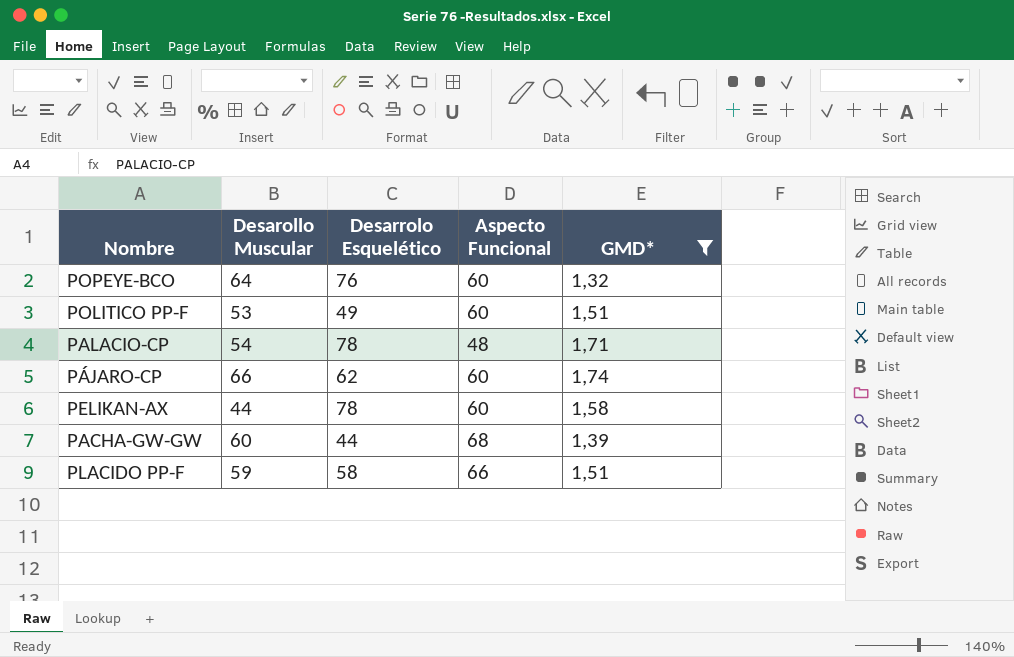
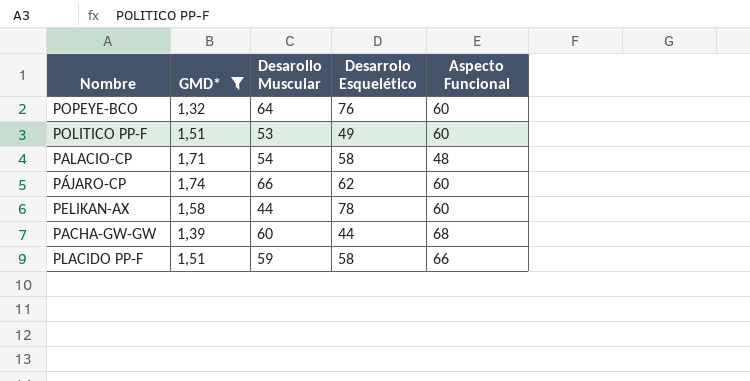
column GMD* | position: 5 -> 2
PALACIO-CP | Desarrolo Esquelético: 78 -> 58

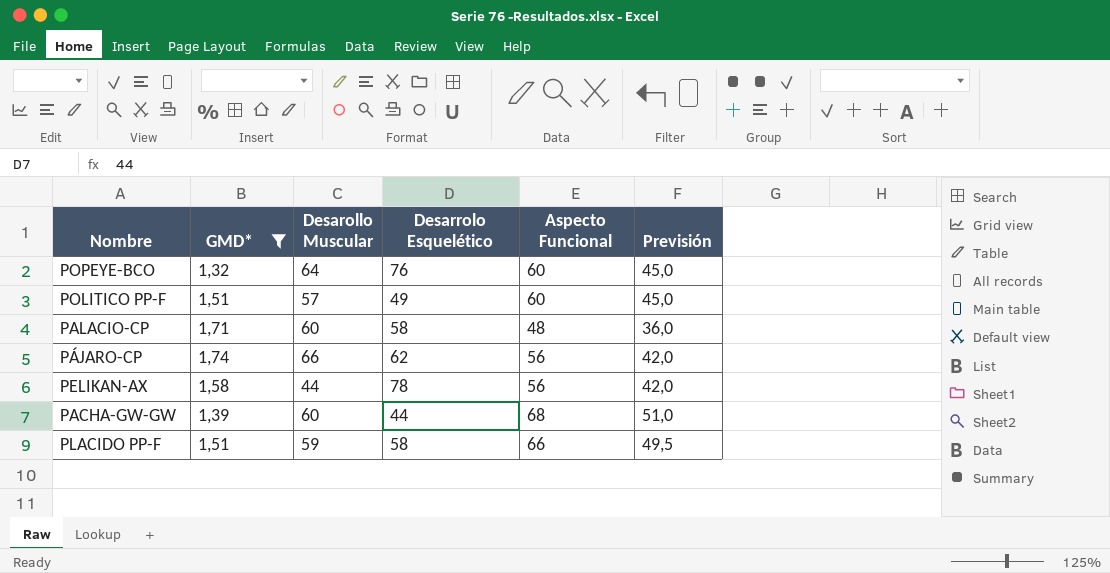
column Previsión | formula: none -> [Aspecto Funcional] * 0,75
POLITICO PP-F | Desarollo Muscular: 53 -> 57
PALACIO-CP | Desarollo Muscular: 54 -> 60
PÁJARO-CP | Aspecto Funcional: 60 -> 56
PELIKAN-AX | Aspecto Funcional: 60 -> 56

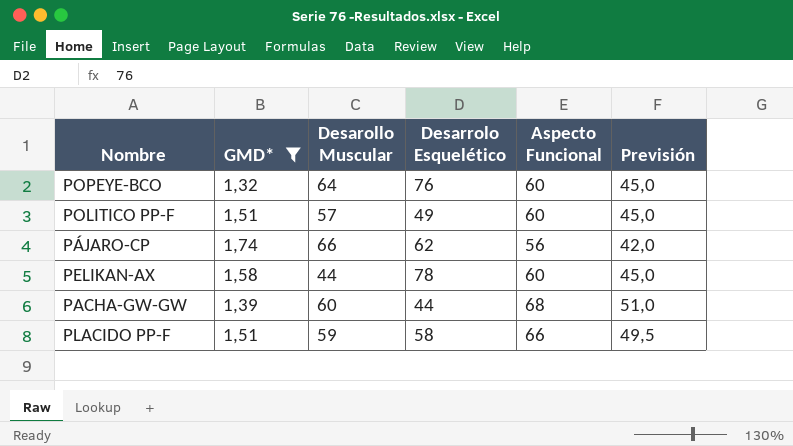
row PALACIO-CP: 1,71 | 60 | 58 | 48 | 36,0 -> none
PELIKAN-AX | Aspecto Funcional: 56 -> 60
PELIKAN-AX | Previsión: 42,0 -> 45,0

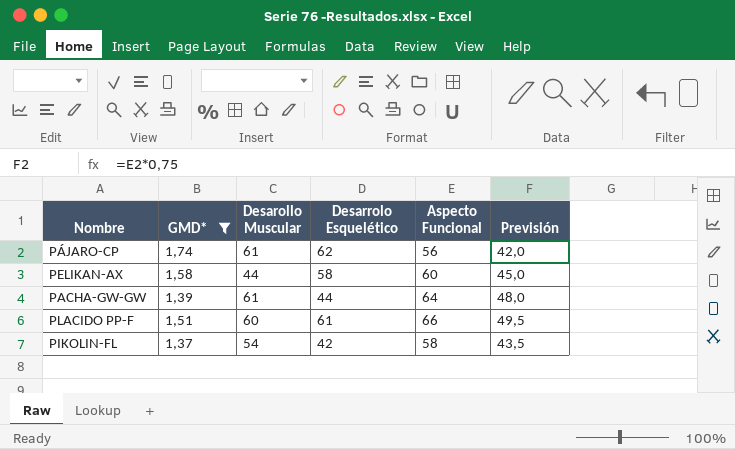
row POPEYE-BCO: 1,32 | 64 | 76 | 60 | 45,0 -> none
row POLITICO PP-F: 1,51 | 57 | 49 | 60 | 45,0 -> none
PÁJARO-CP | Desarollo Muscular: 66 -> 61
PELIKAN-AX | Desarrolo Esquelético: 78 -> 58
PACHA-GW-GW | Desarollo Muscular: 60 -> 61
PACHA-GW-GW | Aspecto Funcional: 68 -> 64
PACHA-GW-GW | Previsión: 51,0 -> 48,0
PLACIDO PP-F | Desarollo Muscular: 59 -> 60
PLACIDO PP-F | Desarrolo Esquelético: 58 -> 61
row PIKOLIN-FL: none -> 1,37 | 54 | 42 | 58 | 43,5

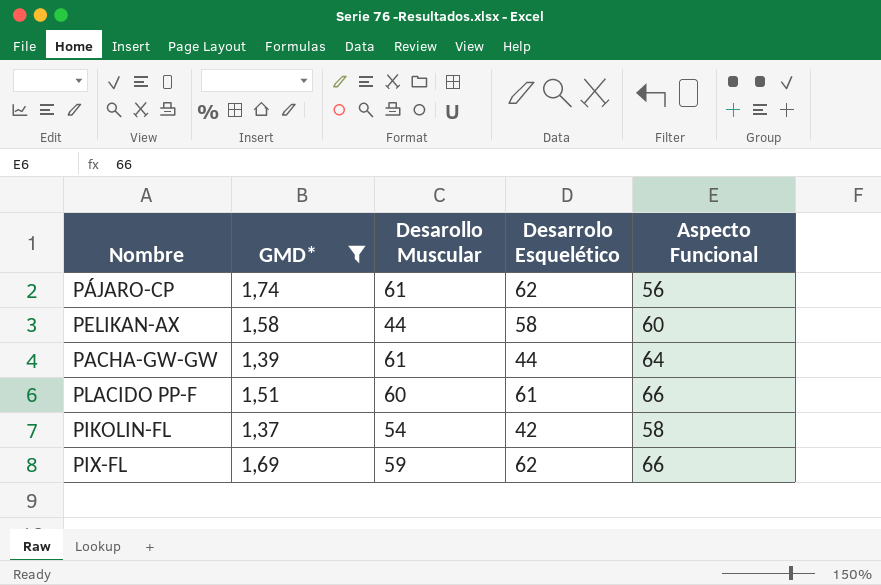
column Previsión | formula: [Aspecto Funcional] * 0,75 -> none
row PIX-FL: none -> 1,69 | 59 | 62 | 66

